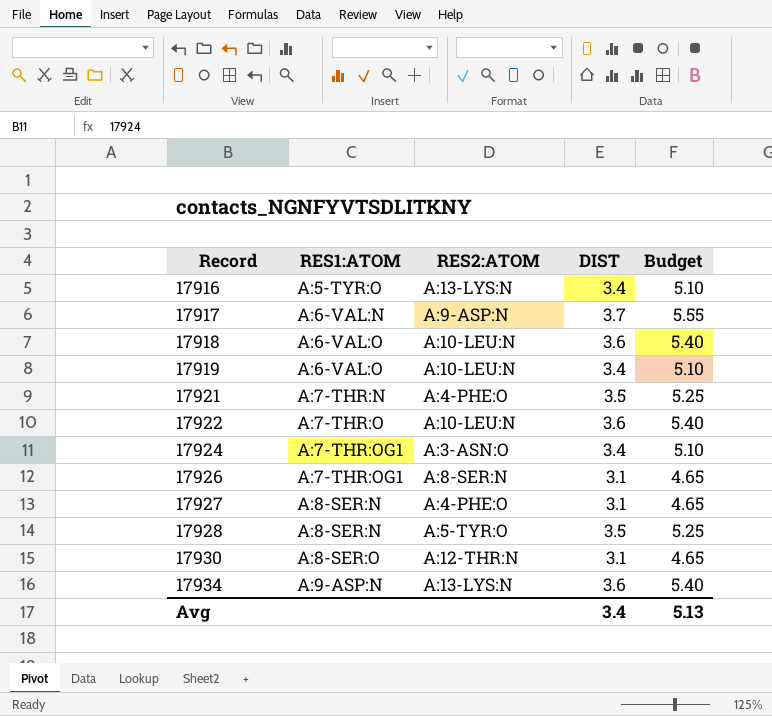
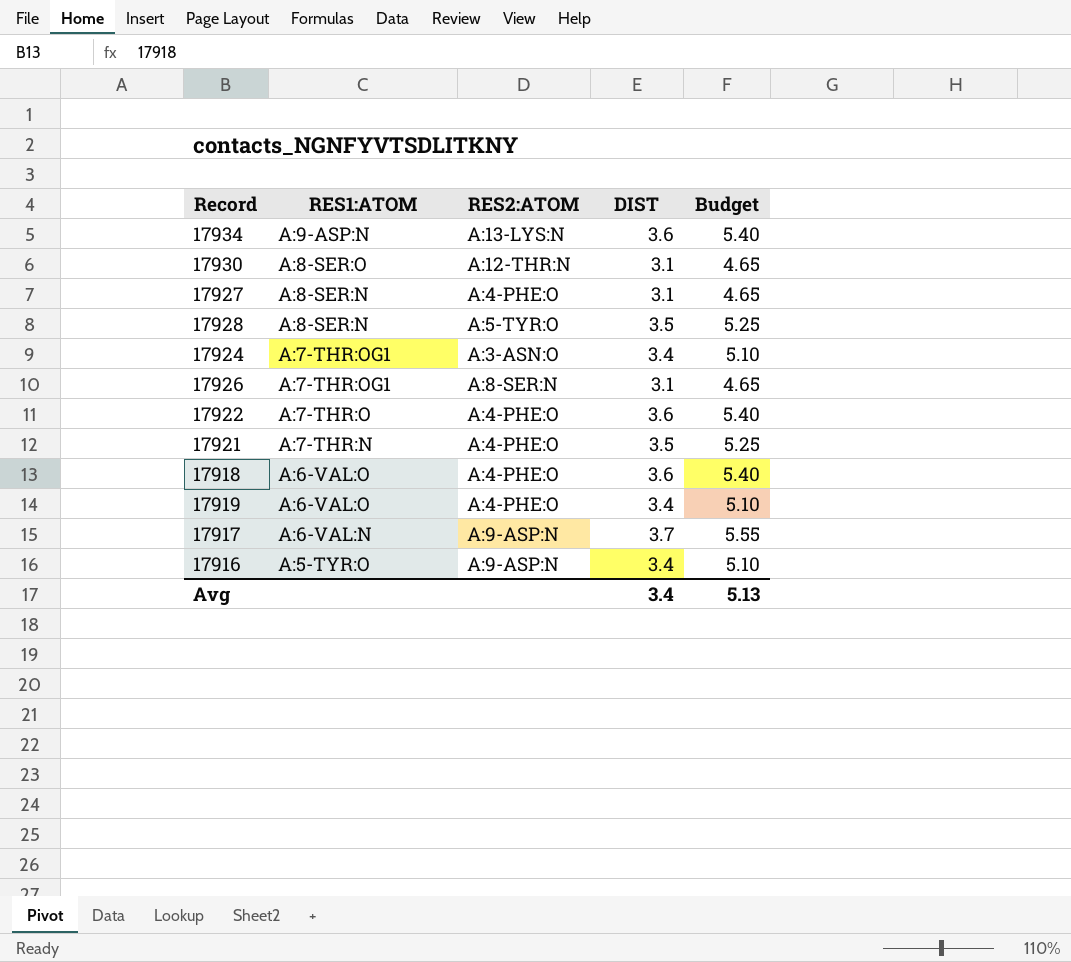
row order: Record ascending -> RES1:ATOM descending
17922 | RES2:ATOM: A:10-LEU:N -> A:4-PHE:O
17918 | RES2:ATOM: A:10-LEU:N -> A:4-PHE:O
17919 | RES2:ATOM: A:10-LEU:N -> A:4-PHE:O
17916 | RES2:ATOM: A:13-LYS:N -> A:9-ASP:N

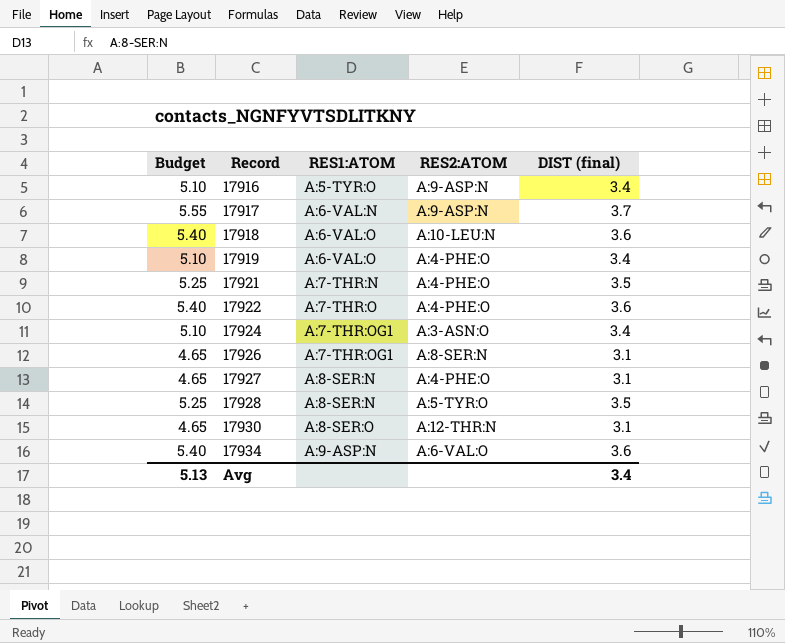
row order: RES1:ATOM descending -> Record ascending
column Budget | position: 5 -> 1
column name: DIST -> DIST (final)
17918 | RES2:ATOM: A:4-PHE:O -> A:10-LEU:N
17934 | RES2:ATOM: A:13-LYS:N -> A:6-VAL:O

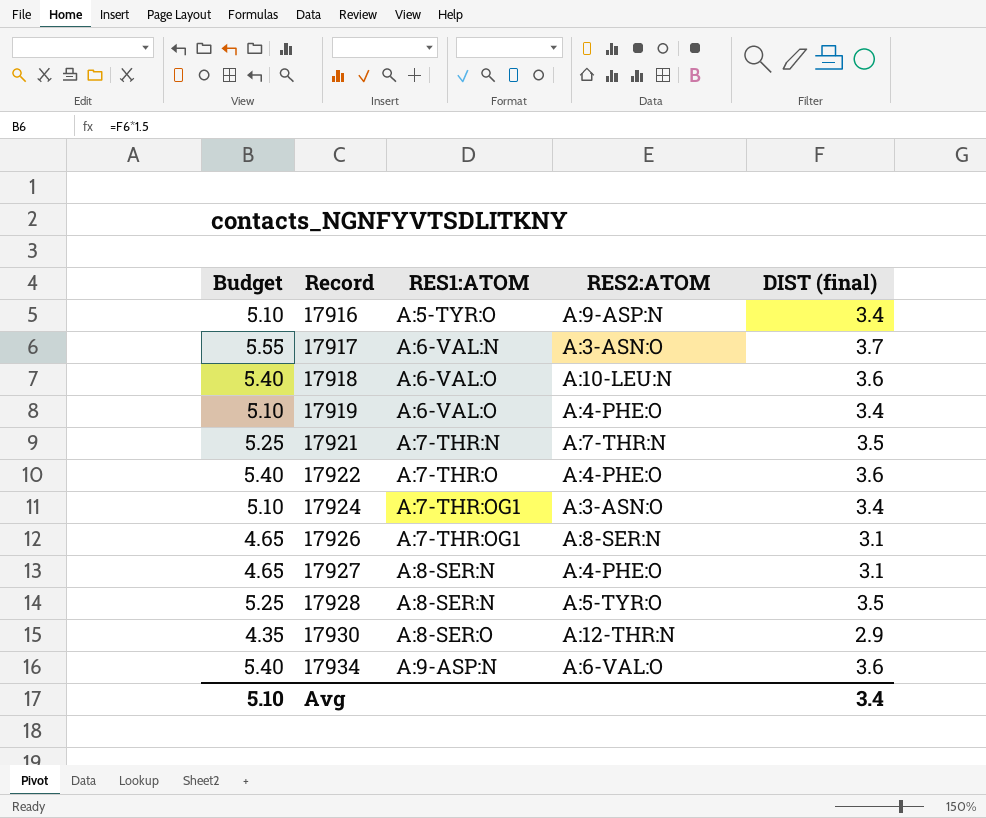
17917 | RES2:ATOM: A:9-ASP:N -> A:3-ASN:O
17921 | RES2:ATOM: A:4-PHE:O -> A:7-THR:N
17930 | Budget: 4.65 -> 4.35
17930 | DIST (final): 3.1 -> 2.9
Avg | Budget: 5.13 -> 5.10

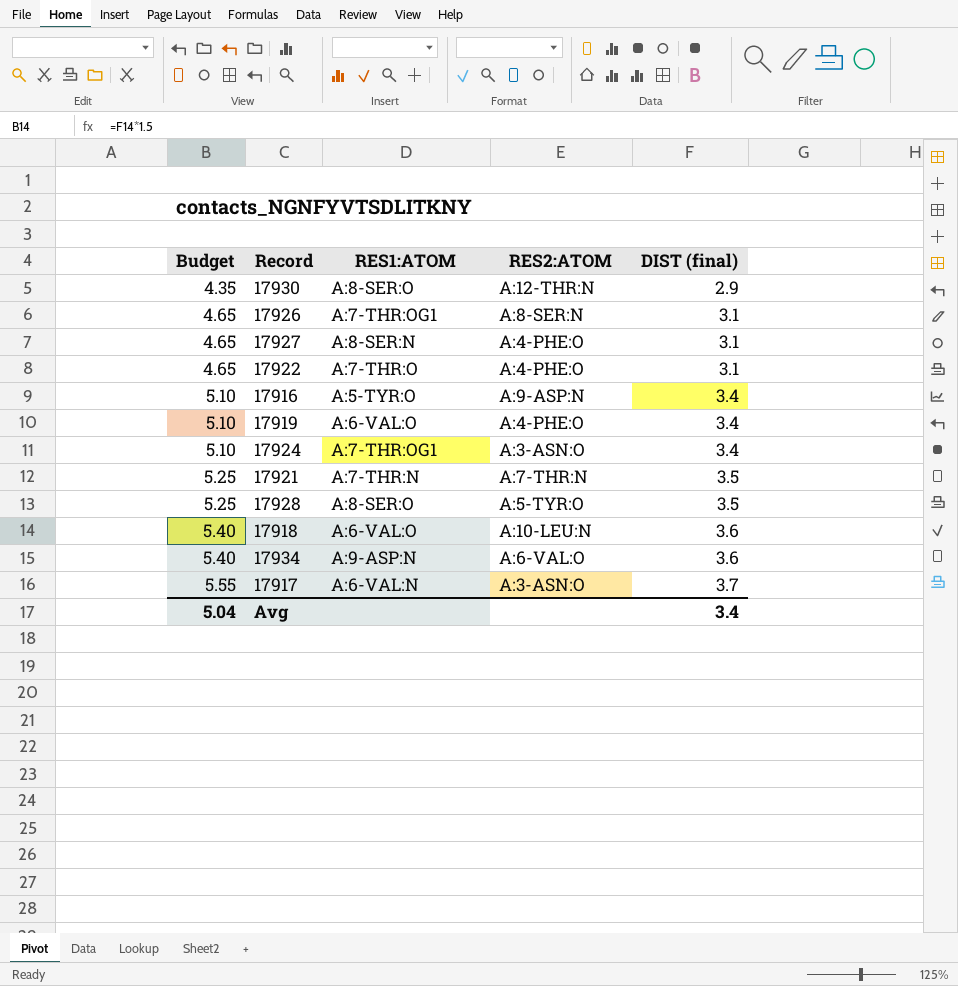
row order: Record ascending -> Budget ascending
17922 | Budget: 5.40 -> 4.65
17922 | DIST (final): 3.6 -> 3.1
17928 | RES1:ATOM: A:8-SER:N -> A:8-SER:O
Avg | Budget: 5.10 -> 5.04

